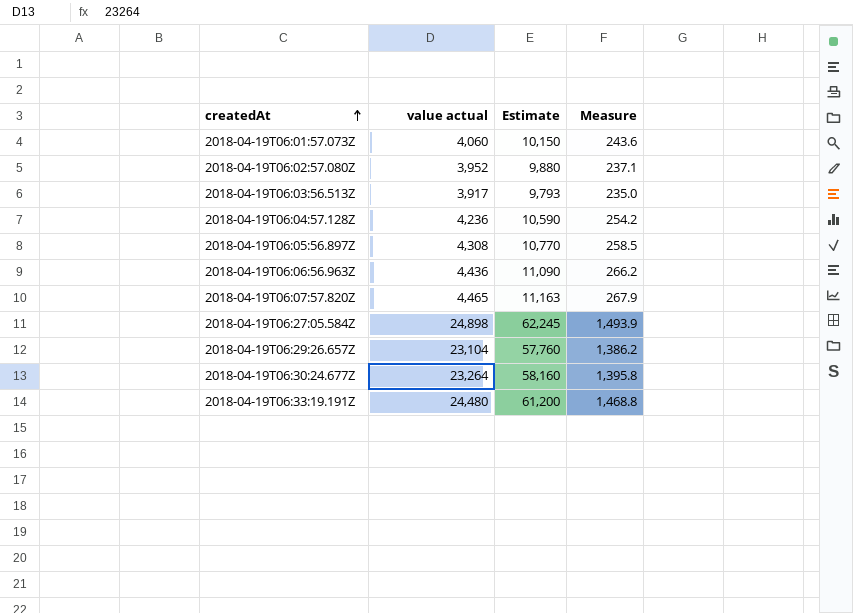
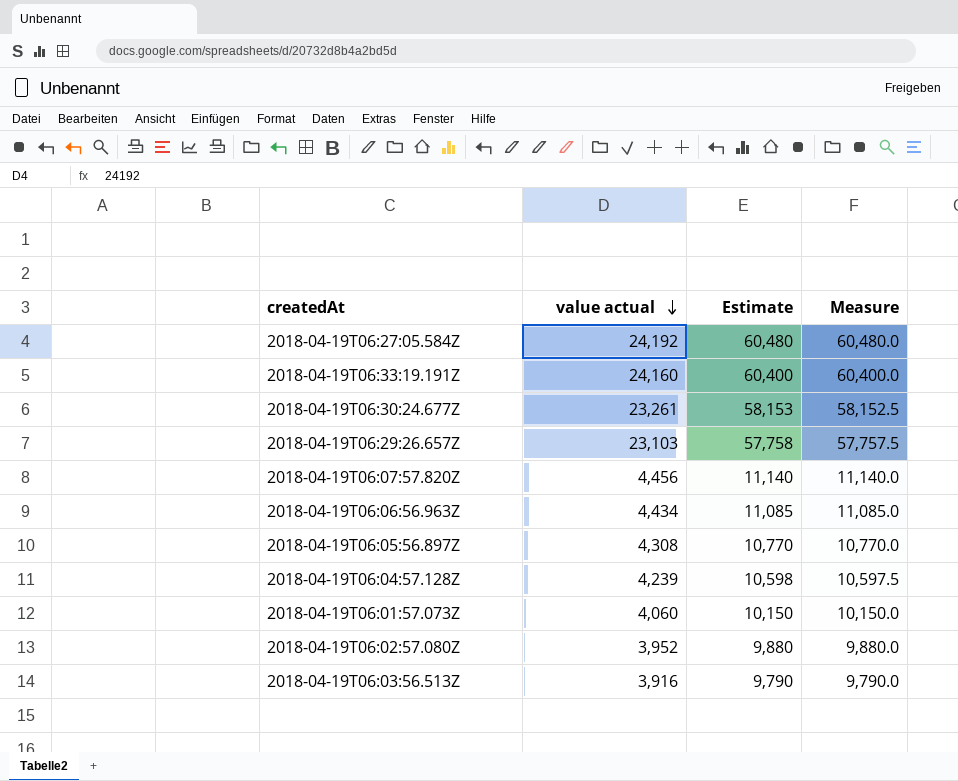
row order: createdAt ascending -> value actual descending
column Measure | formula: [value actual] * 0.06 -> [value actual] * 2.5
2018-04-19T06:27:05.584Z | value actual: 24,898 -> 24,192
2018-04-19T06:27:05.584Z | Estimate: 62,245 -> 60,480
2018-04-19T06:33:19.191Z | value actual: 24,480 -> 24,160
2018-04-19T06:33:19.191Z | Estimate: 61,200 -> 60,400
2018-04-19T06:30:24.677Z | value actual: 23,264 -> 23,261
2018-04-19T06:30:24.677Z | Estimate: 58,160 -> 58,153
2018-04-19T06:29:26.657Z | value actual: 23,104 -> 23,103
2018-04-19T06:29:26.657Z | Estimate: 57,760 -> 57,758
2018-04-19T06:07:57.820Z | value actual: 4,465 -> 4,456
2018-04-19T06:07:57.820Z | Estimate: 11,163 -> 11,140
2018-04-19T06:06:56.963Z | value actual: 4,436 -> 4,434
2018-04-19T06:06:56.963Z | Estimate: 11,090 -> 11,085
2018-04-19T06:04:57.128Z | value actual: 4,236 -> 4,239
2018-04-19T06:04:57.128Z | Estimate: 10,590 -> 10,598
2018-04-19T06:03:56.513Z | value actual: 3,917 -> 3,916
2018-04-19T06:03:56.513Z | Estimate: 9,793 -> 9,790

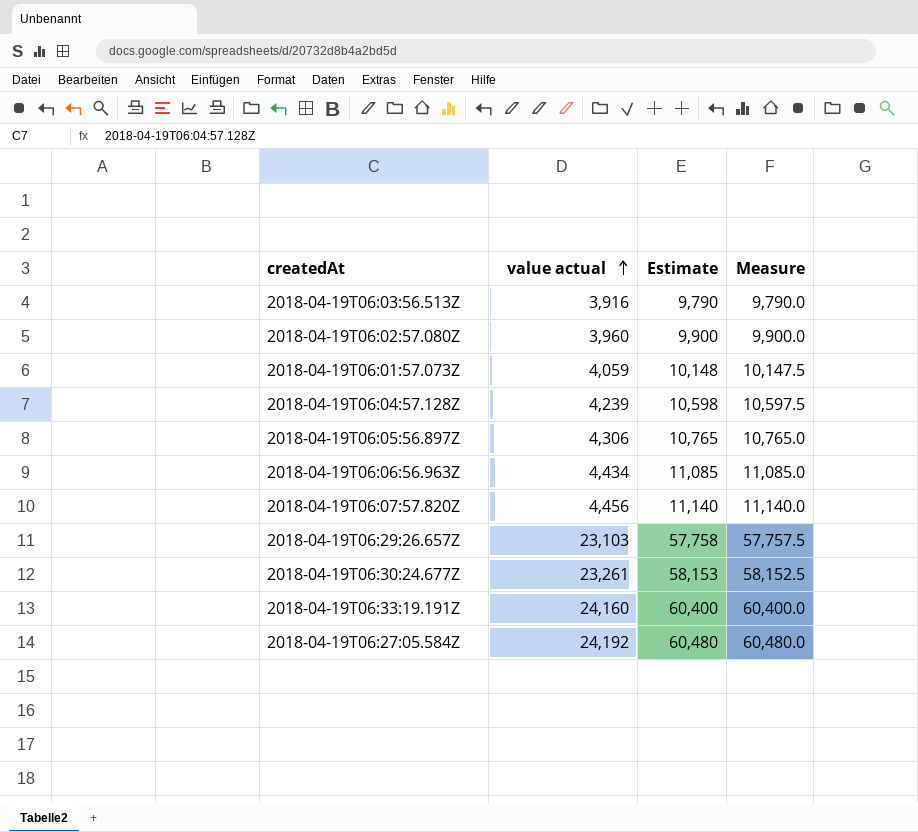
row order: value actual descending -> value actual ascending
2018-04-19T06:02:57.080Z | value actual: 3,952 -> 3,960
2018-04-19T06:02:57.080Z | Estimate: 9,880 -> 9,900
2018-04-19T06:02:57.080Z | Measure: 9,880.0 -> 9,900.0
2018-04-19T06:01:57.073Z | value actual: 4,060 -> 4,059
2018-04-19T06:01:57.073Z | Estimate: 10,150 -> 10,148
2018-04-19T06:01:57.073Z | Measure: 10,150.0 -> 10,147.5
2018-04-19T06:05:56.897Z | value actual: 4,308 -> 4,306
2018-04-19T06:05:56.897Z | Estimate: 10,770 -> 10,765
2018-04-19T06:05:56.897Z | Measure: 10,770.0 -> 10,765.0

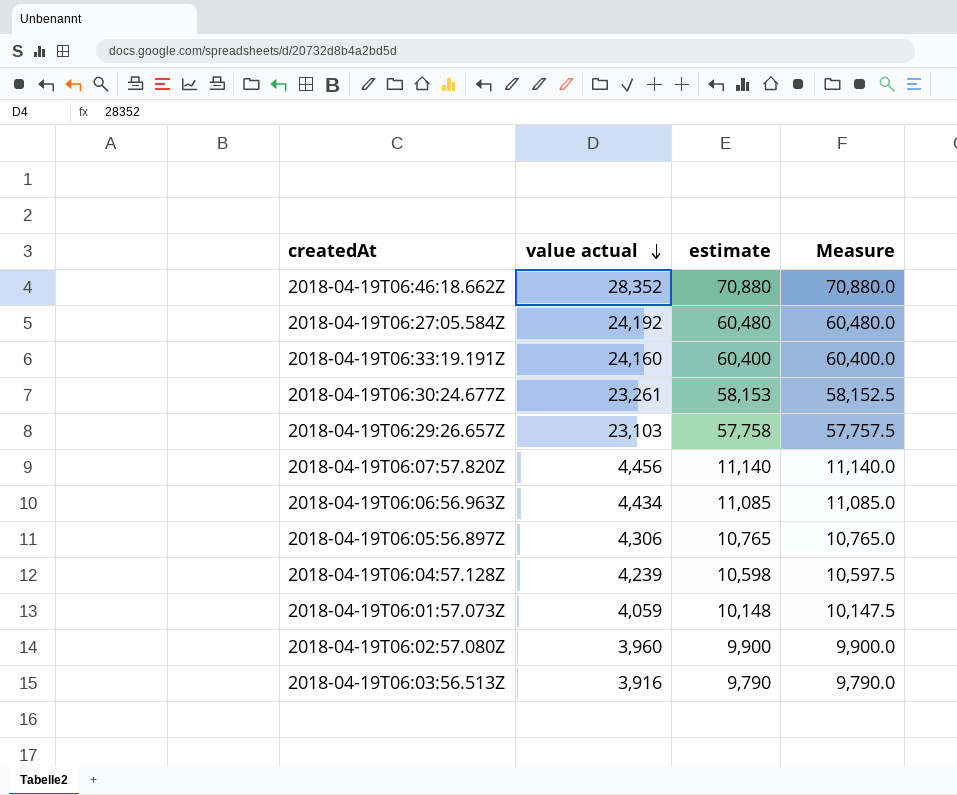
row order: value actual ascending -> value actual descending
column name: Estimate -> estimate
row 2018-04-19T06:46:18.662Z: none -> 28,352 | 70,880 | 70,880.0

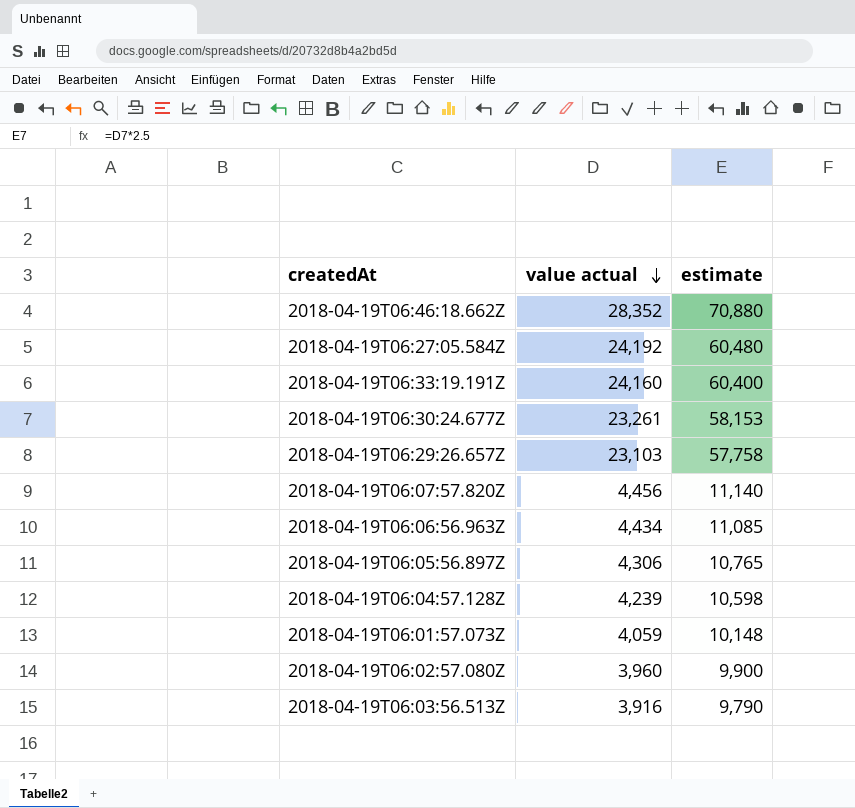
column Measure | formula: [value actual] * 2.5 -> none

